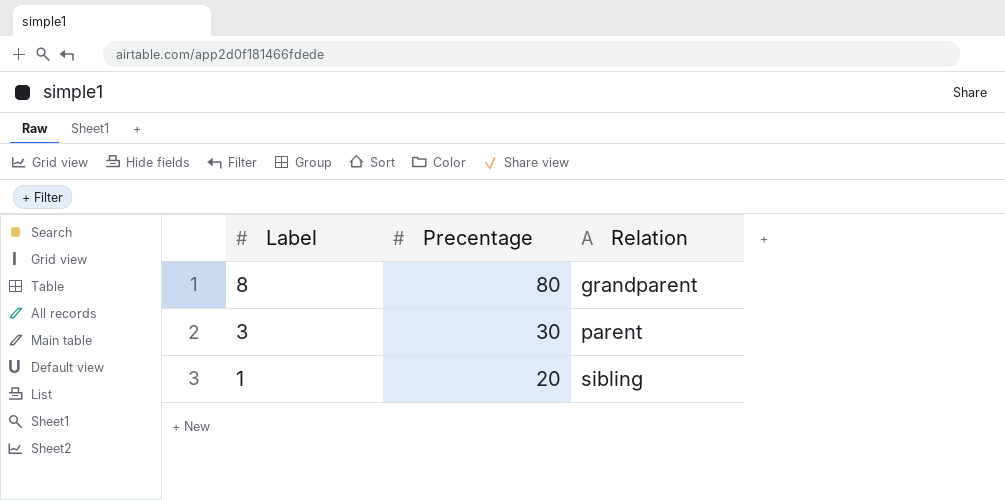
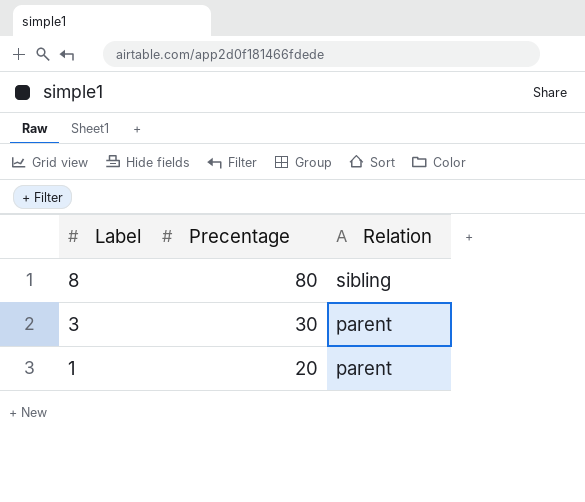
8 | Relation: grandparent -> sibling
1 | Relation: sibling -> parent

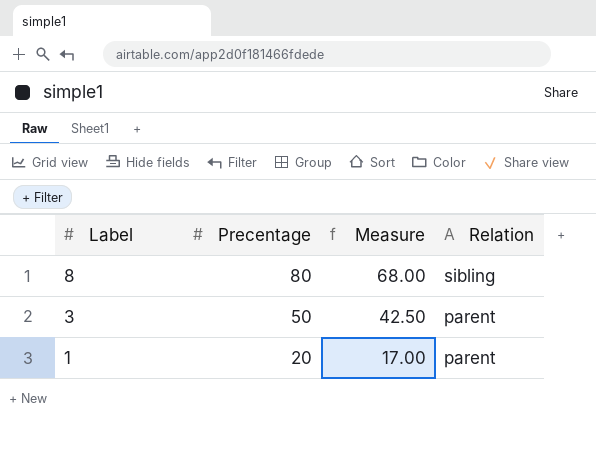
column Measure | formula: none -> [Precentage] * 0.85
3 | Precentage: 30 -> 50

